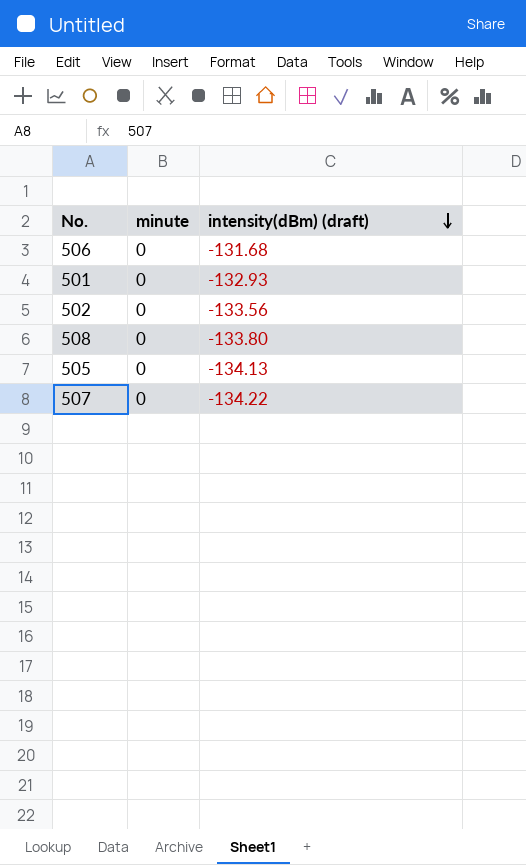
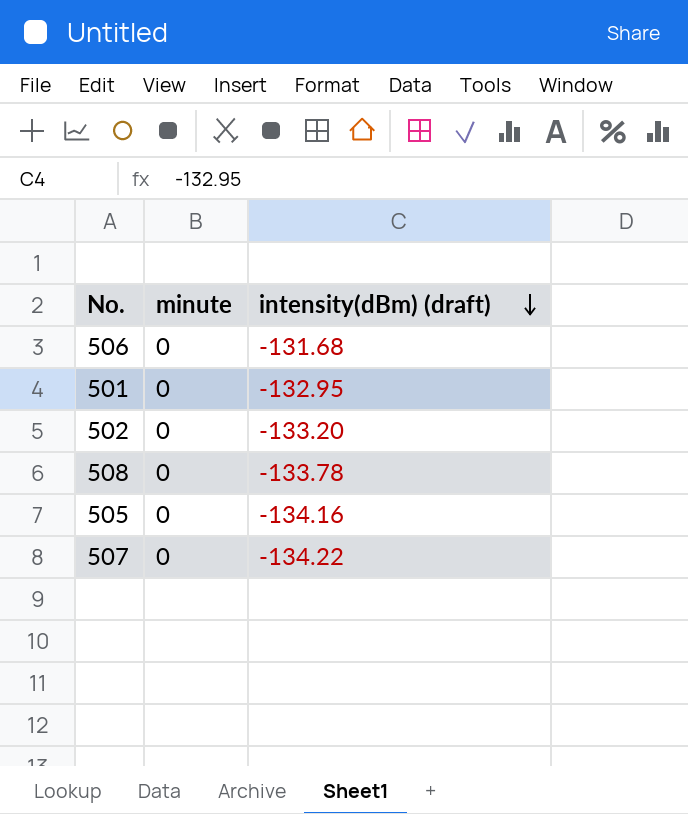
501 | intensity(dBm) (draft): -132.93 -> -132.95
502 | intensity(dBm) (draft): -133.56 -> -133.20
508 | intensity(dBm) (draft): -133.80 -> -133.78
505 | intensity(dBm) (draft): -134.13 -> -134.16

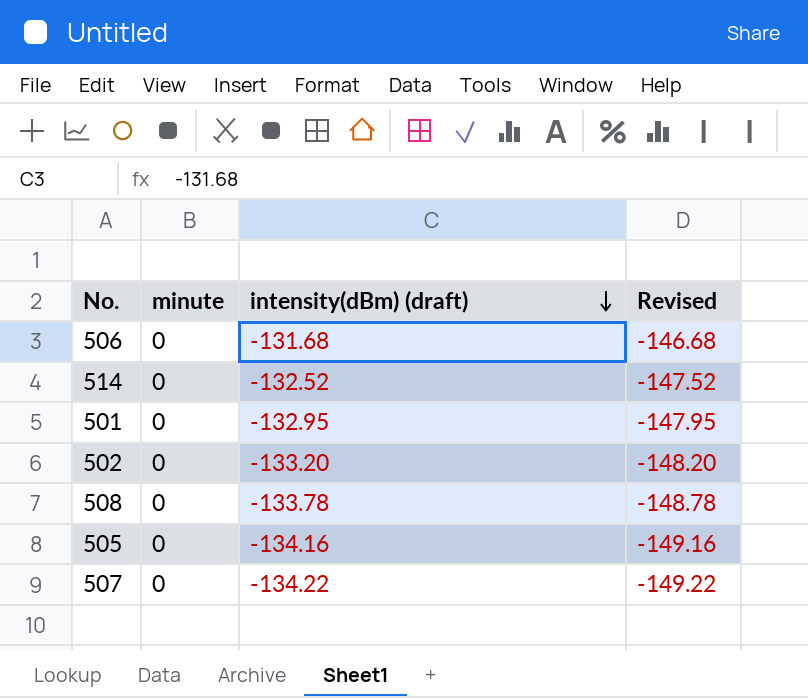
column Revised | formula: none -> [intensity(dBm) (draft)] - 15
row 514: none -> 0 | -132.52 | -147.52

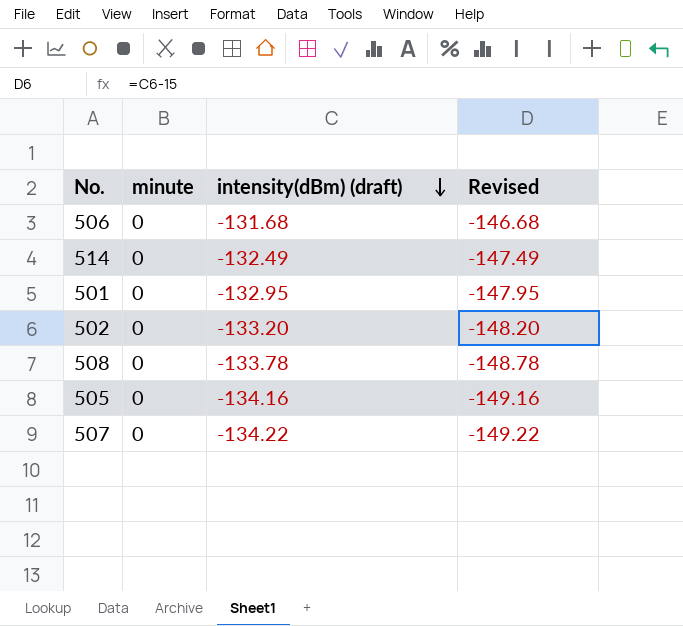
514 | intensity(dBm) (draft): -132.52 -> -132.49
514 | Revised: -147.52 -> -147.49

